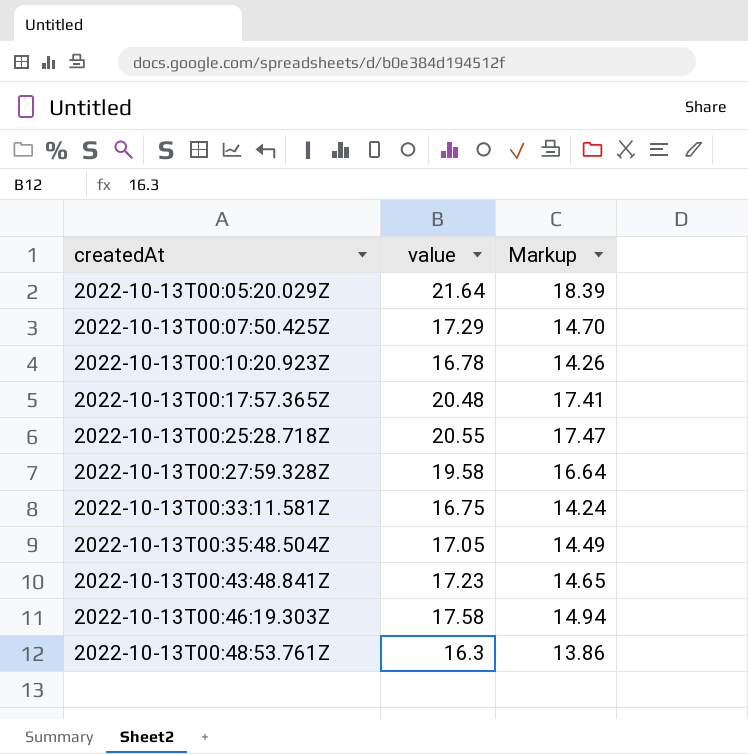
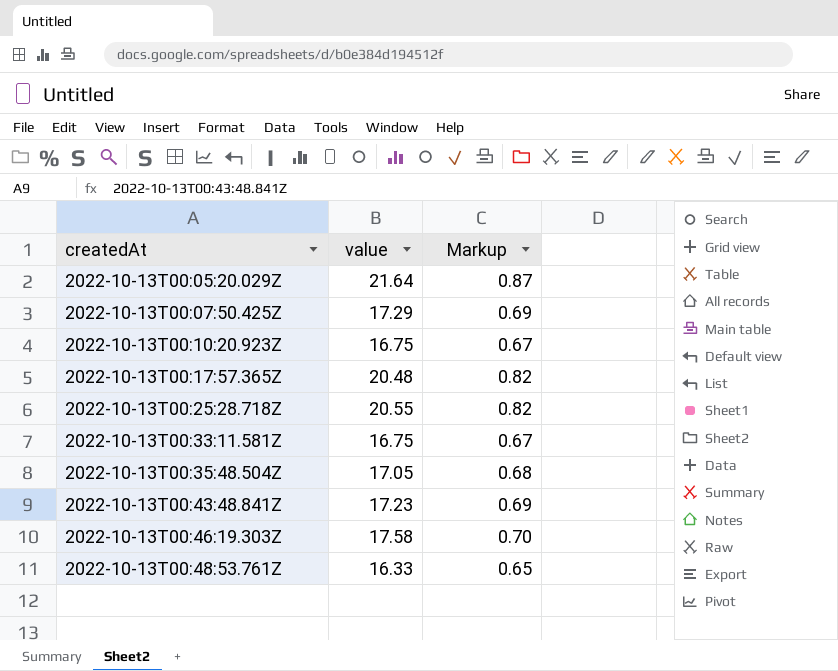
column Markup | formula: [value] * 0.85 -> [value] * 0.04
row 2022-10-13T00:27:59.328Z: 19.58 | 16.64 -> none
2022-10-13T00:10:20.923Z | value: 16.78 -> 16.75
2022-10-13T00:48:53.761Z | value: 16.3 -> 16.33

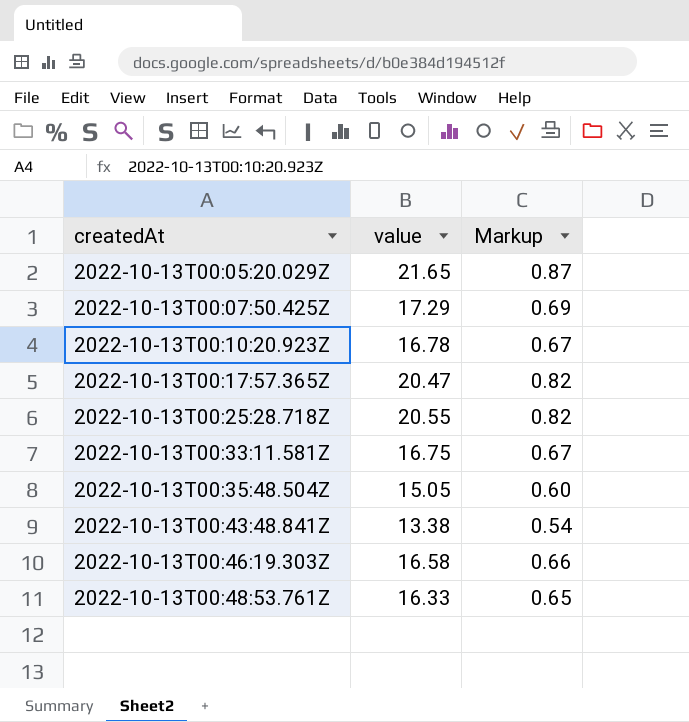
2022-10-13T00:05:20.029Z | value: 21.64 -> 21.65
2022-10-13T00:10:20.923Z | value: 16.75 -> 16.78
2022-10-13T00:17:57.365Z | value: 20.48 -> 20.47
2022-10-13T00:35:48.504Z | value: 17.05 -> 15.05
2022-10-13T00:35:48.504Z | Markup: 0.68 -> 0.60
2022-10-13T00:43:48.841Z | value: 17.23 -> 13.38
2022-10-13T00:43:48.841Z | Markup: 0.69 -> 0.54
2022-10-13T00:46:19.303Z | value: 17.58 -> 16.58
2022-10-13T00:46:19.303Z | Markup: 0.70 -> 0.66

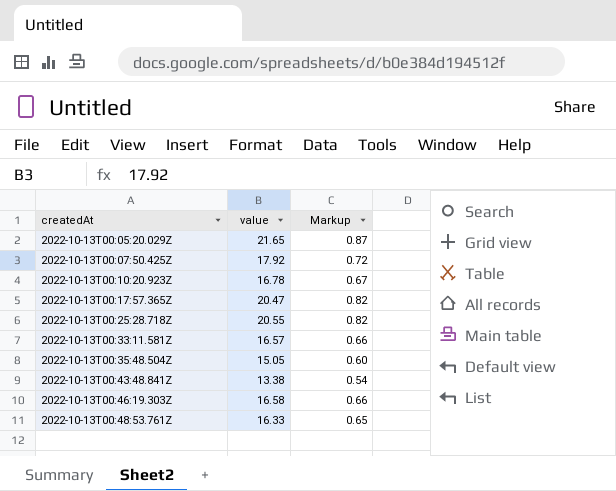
2022-10-13T00:07:50.425Z | value: 17.29 -> 17.92
2022-10-13T00:07:50.425Z | Markup: 0.69 -> 0.72
2022-10-13T00:33:11.581Z | value: 16.75 -> 16.57
2022-10-13T00:33:11.581Z | Markup: 0.67 -> 0.66

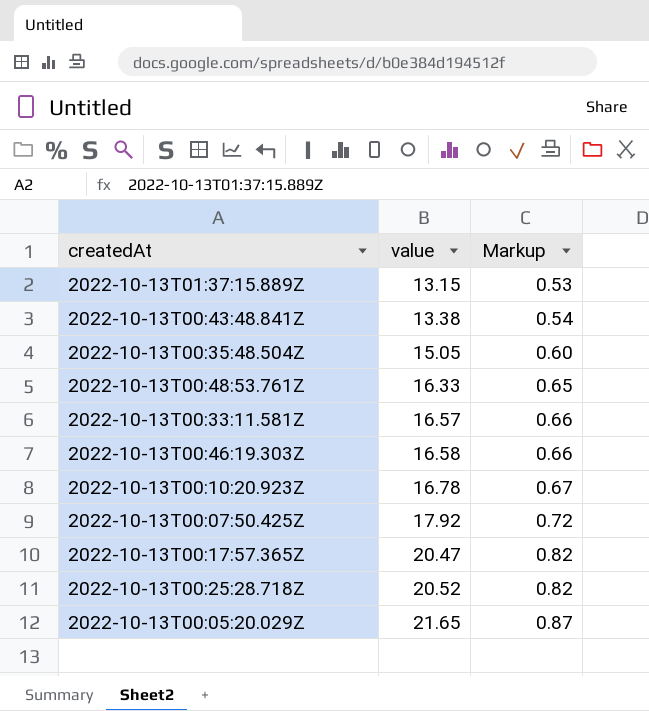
row order: createdAt ascending -> value ascending
row 2022-10-13T01:37:15.889Z: none -> 13.15 | 0.53
2022-10-13T00:25:28.718Z | value: 20.55 -> 20.52

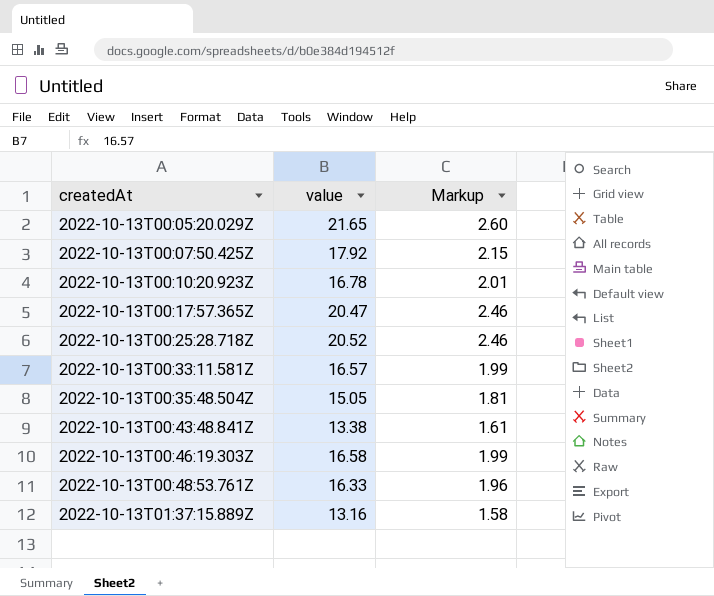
row order: value ascending -> createdAt ascending
column Markup | formula: [value] * 0.04 -> [value] * 0.12
2022-10-13T01:37:15.889Z | value: 13.15 -> 13.16

